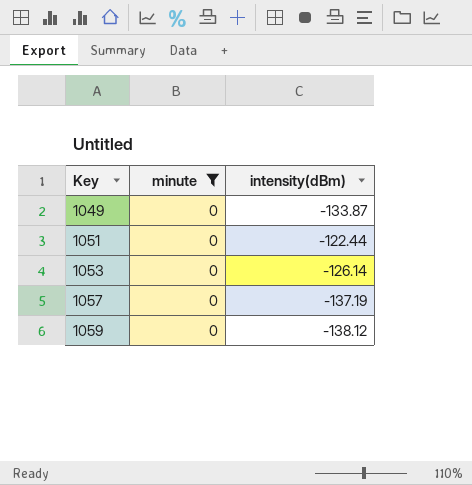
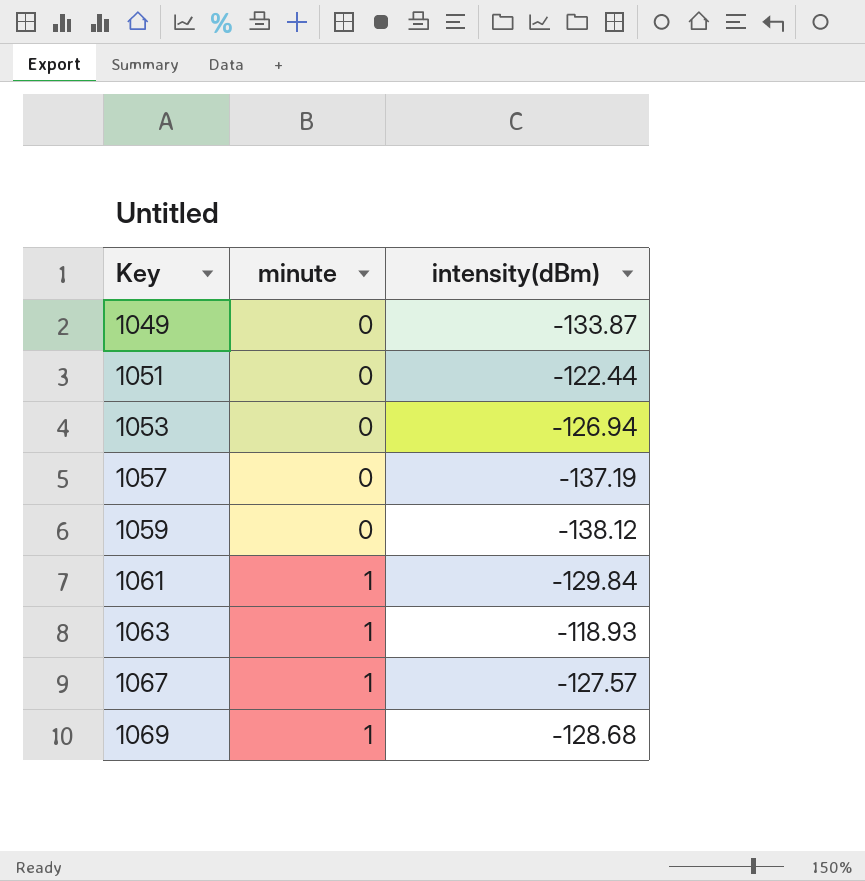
filter: minute = 0 -> none
1053 | intensity(dBm): -126.14 -> -126.94

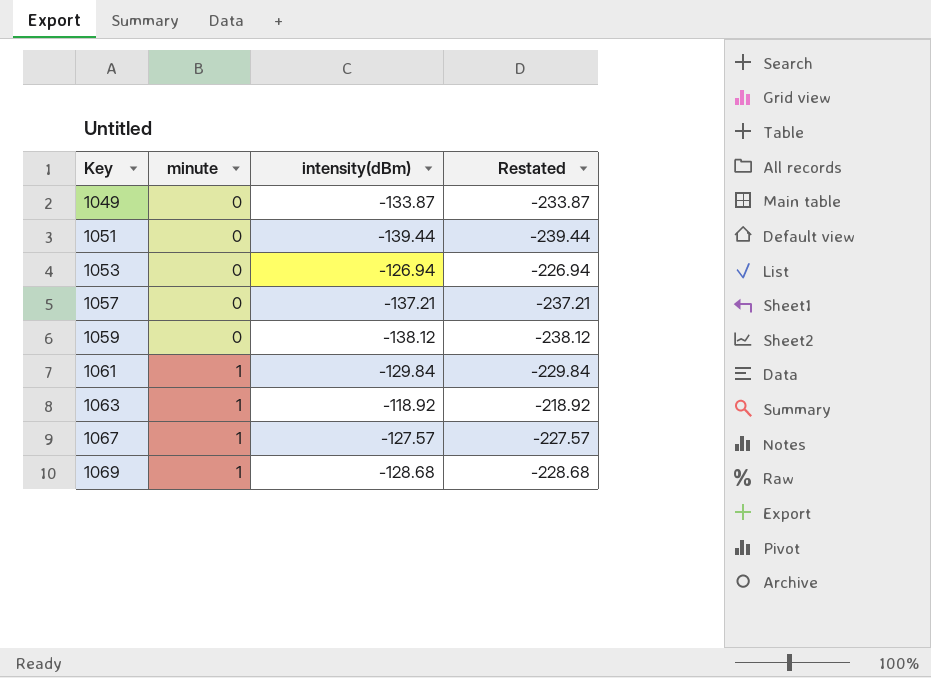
column Restated | formula: none -> [intensity(dBm)] - 100
1051 | intensity(dBm): -122.44 -> -139.44
1057 | intensity(dBm): -137.19 -> -137.21
1063 | intensity(dBm): -118.93 -> -118.92

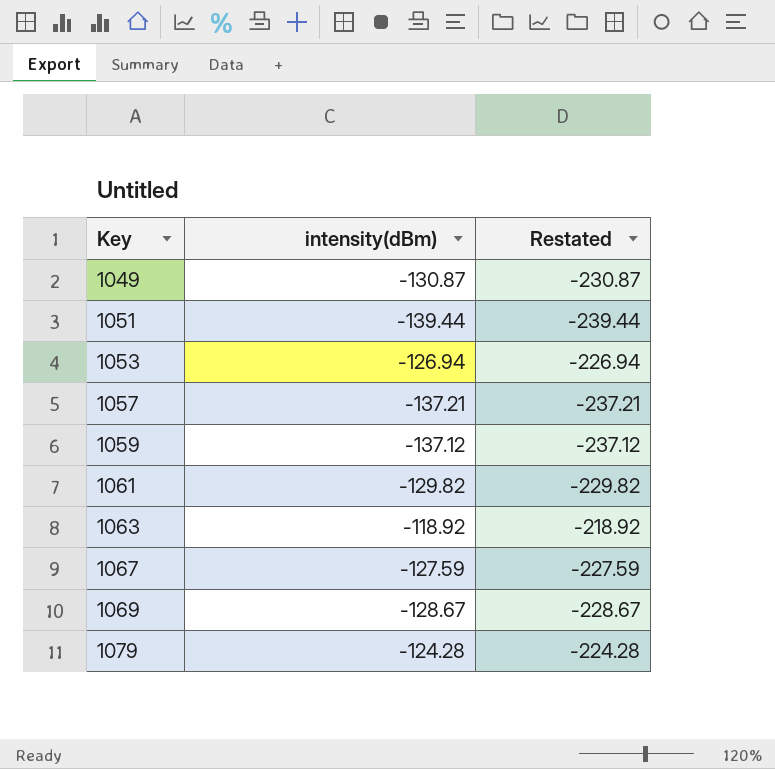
column minute | position: 2 -> none
1049 | intensity(dBm): -133.87 -> -130.87
1049 | Restated: -233.87 -> -230.87
1059 | intensity(dBm): -138.12 -> -137.12
1059 | Restated: -238.12 -> -237.12
1061 | intensity(dBm): -129.84 -> -129.82
1061 | Restated: -229.84 -> -229.82
1067 | intensity(dBm): -127.57 -> -127.59
1067 | Restated: -227.57 -> -227.59
1069 | intensity(dBm): -128.68 -> -128.67
1069 | Restated: -228.68 -> -228.67
row 1079: none -> -124.28 | -224.28

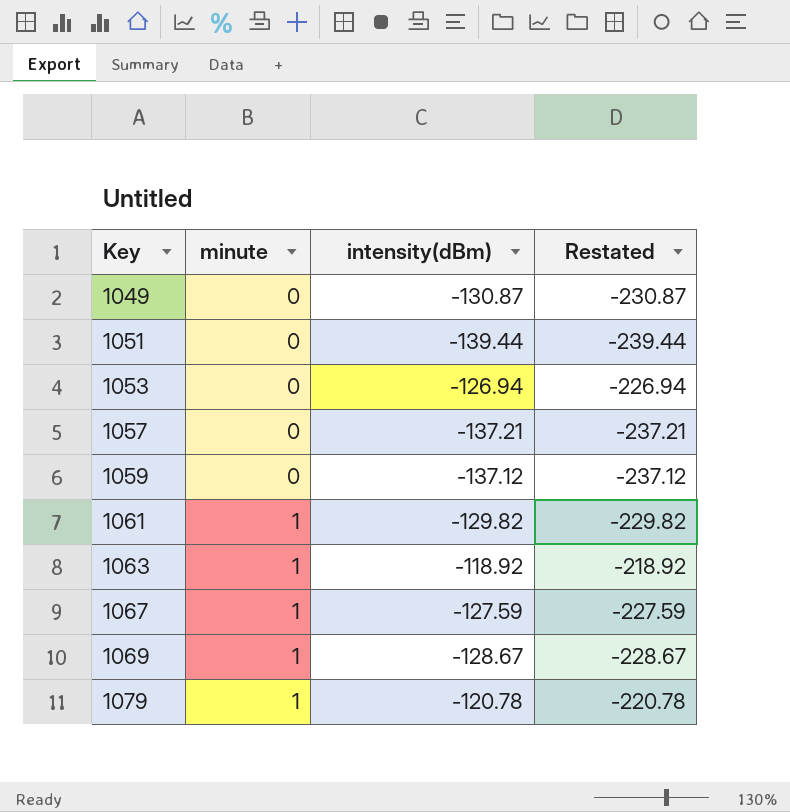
column minute | position: none -> 2
1079 | intensity(dBm): -124.28 -> -120.78
1079 | Restated: -224.28 -> -220.78

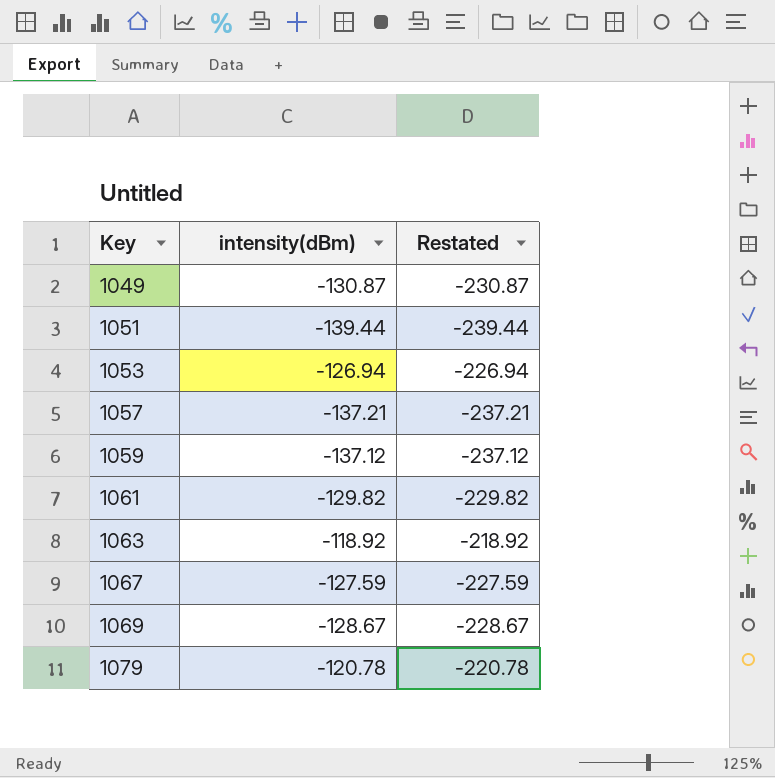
column minute | position: 2 -> none

